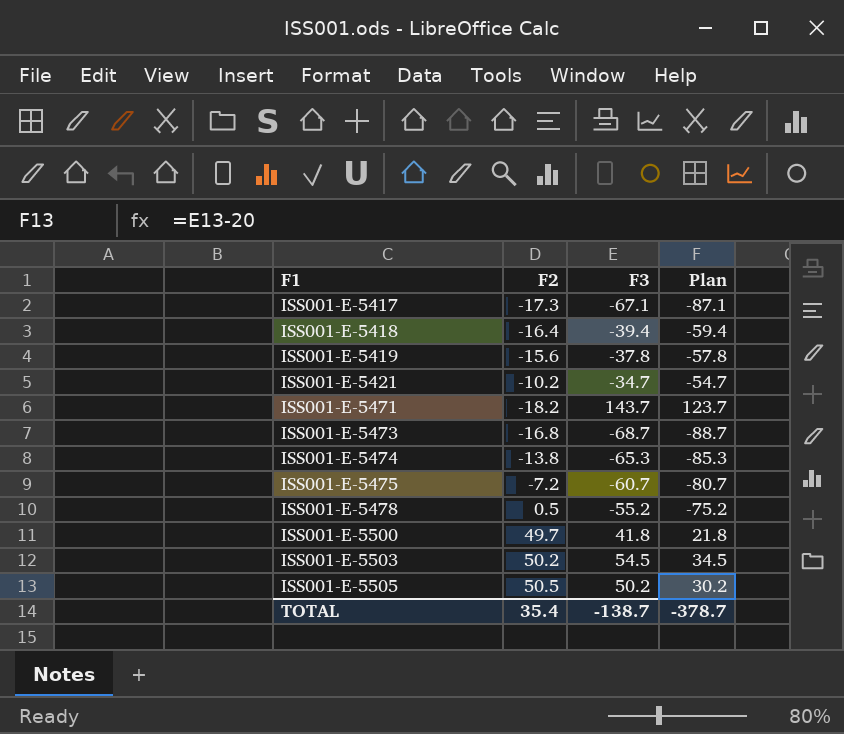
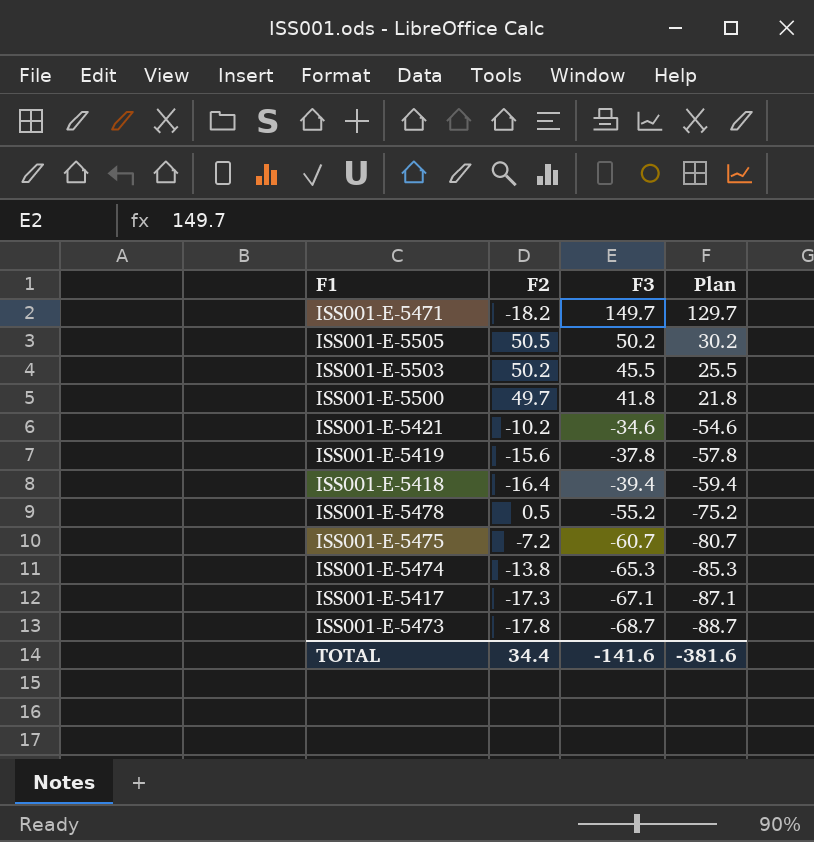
row order: F1 ascending -> F3 descending
ISS001-E-5471 | F3: 143.7 -> 149.7
ISS001-E-5471 | Plan: 123.7 -> 129.7
ISS001-E-5503 | F3: 54.5 -> 45.5
ISS001-E-5503 | Plan: 34.5 -> 25.5
ISS001-E-5421 | F3: -34.7 -> -34.6
ISS001-E-5421 | Plan: -54.7 -> -54.6
ISS001-E-5473 | F2: -16.8 -> -17.8
TOTAL | F2: 35.4 -> 34.4
TOTAL | F3: -138.7 -> -141.6
TOTAL | Plan: -378.7 -> -381.6

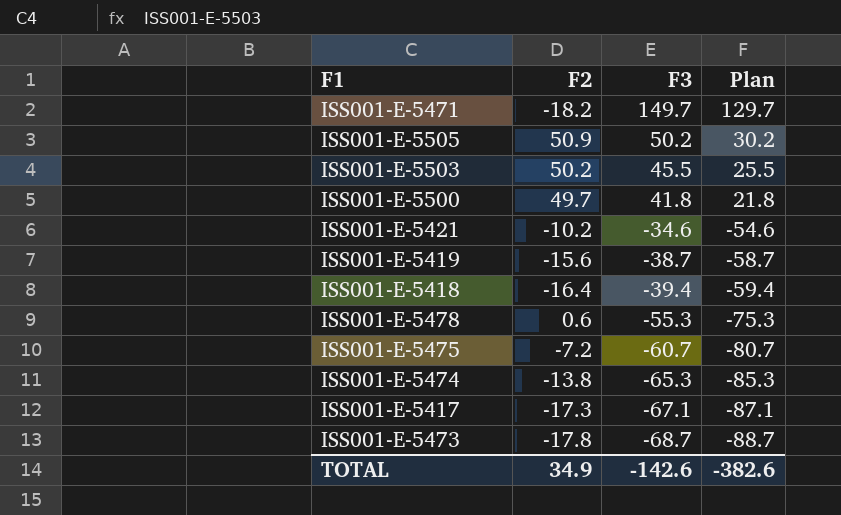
ISS001-E-5505 | F2: 50.5 -> 50.9
ISS001-E-5419 | F3: -37.8 -> -38.7
ISS001-E-5419 | Plan: -57.8 -> -58.7
ISS001-E-5478 | F2: 0.5 -> 0.6
ISS001-E-5478 | F3: -55.2 -> -55.3
ISS001-E-5478 | Plan: -75.2 -> -75.3
TOTAL | F2: 34.4 -> 34.9
TOTAL | F3: -141.6 -> -142.6
TOTAL | Plan: -381.6 -> -382.6

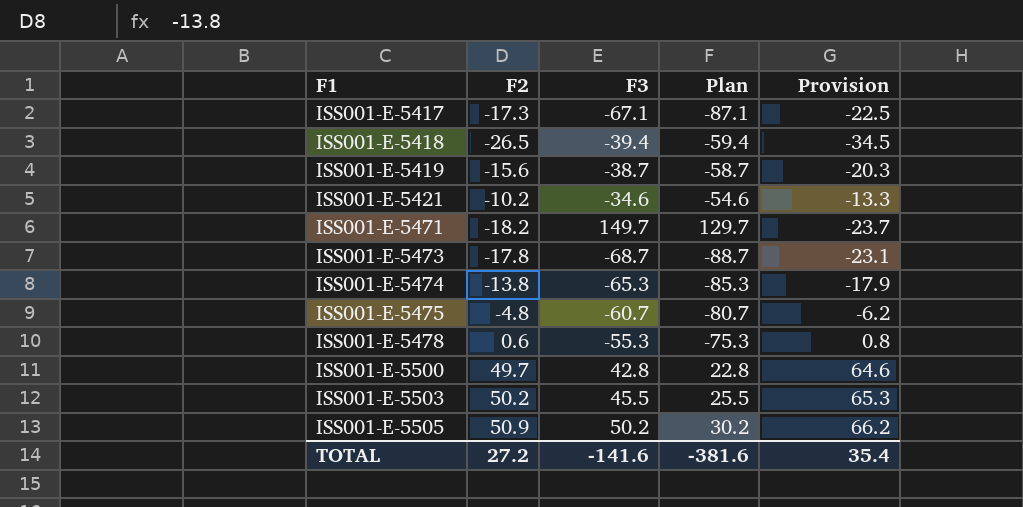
row order: F3 descending -> F1 ascending
column Provision | formula: none -> [F2] * 1.3
ISS001-E-5418 | F2: -16.4 -> -26.5
ISS001-E-5475 | F2: -7.2 -> -4.8
ISS001-E-5500 | F3: 41.8 -> 42.8
ISS001-E-5500 | Plan: 21.8 -> 22.8
TOTAL | F2: 34.9 -> 27.2
TOTAL | F3: -142.6 -> -141.6
TOTAL | Plan: -382.6 -> -381.6

